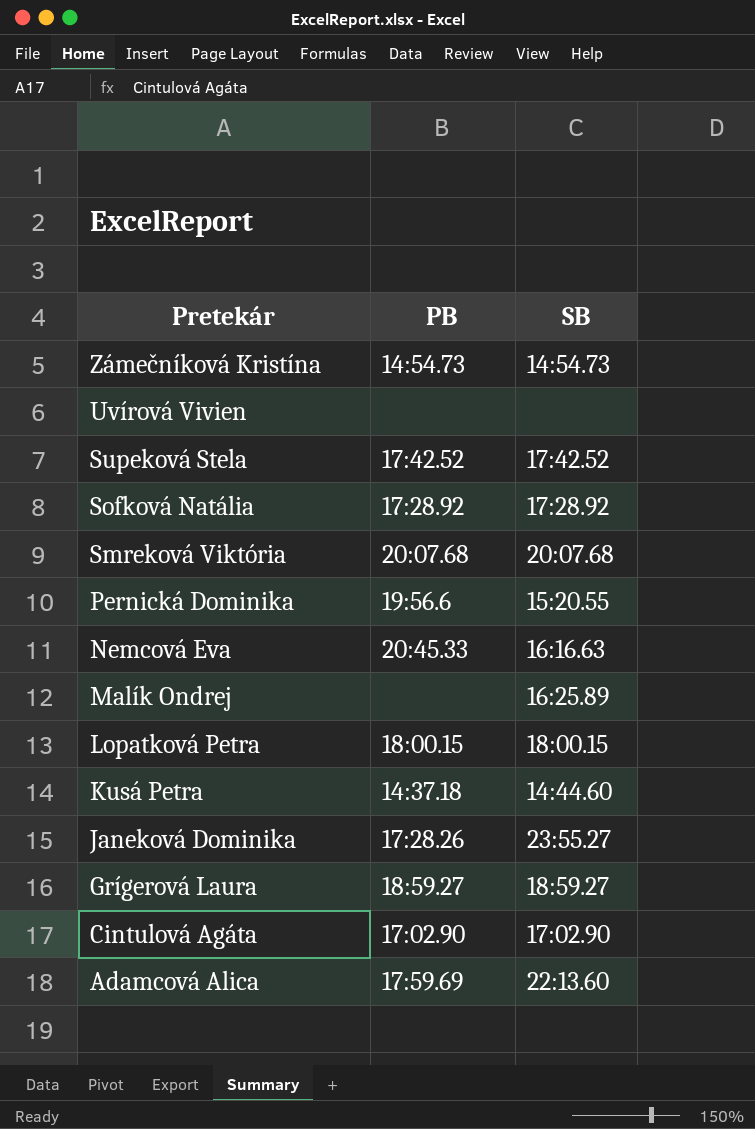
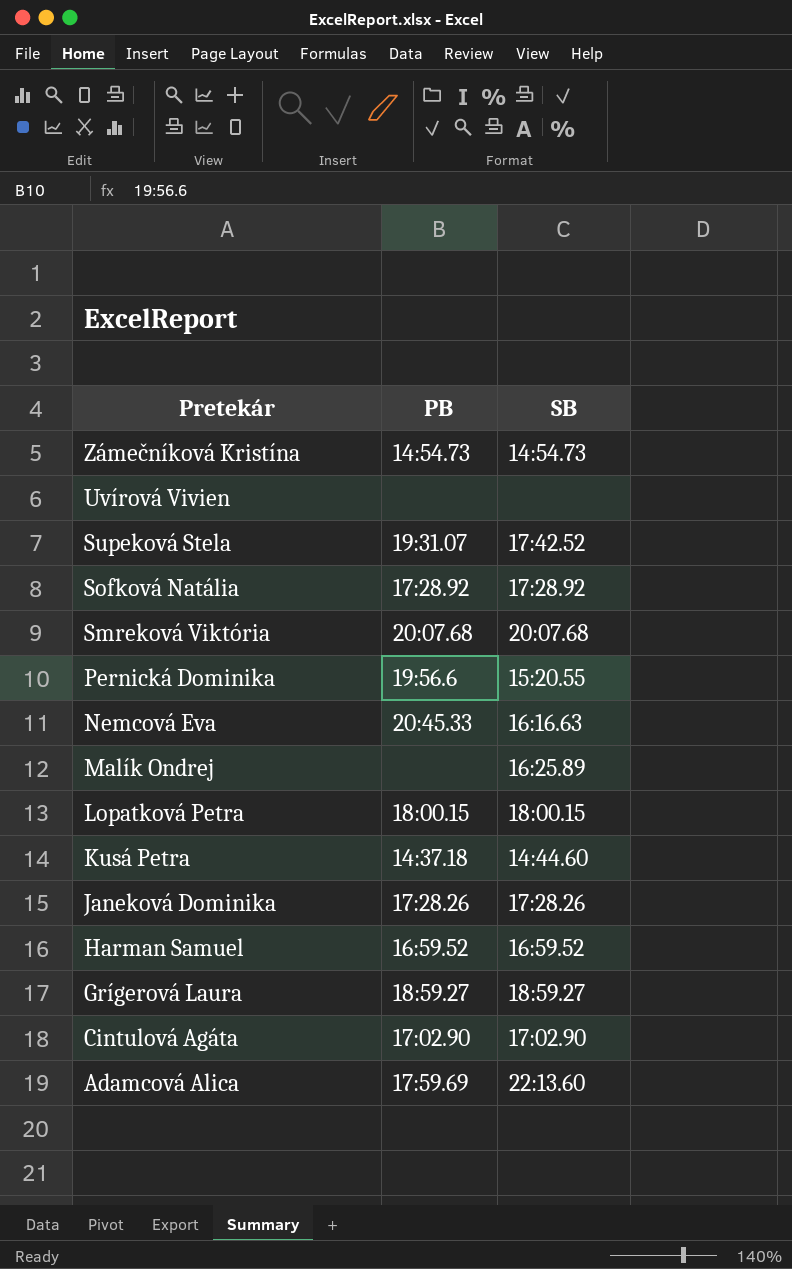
Supeková Stela | PB: 17:42.52 -> 19:31.07
Janeková Dominika | SB: 23:55.27 -> 17:28.26
row Harman Samuel: none -> 16:59.52 | 16:59.52

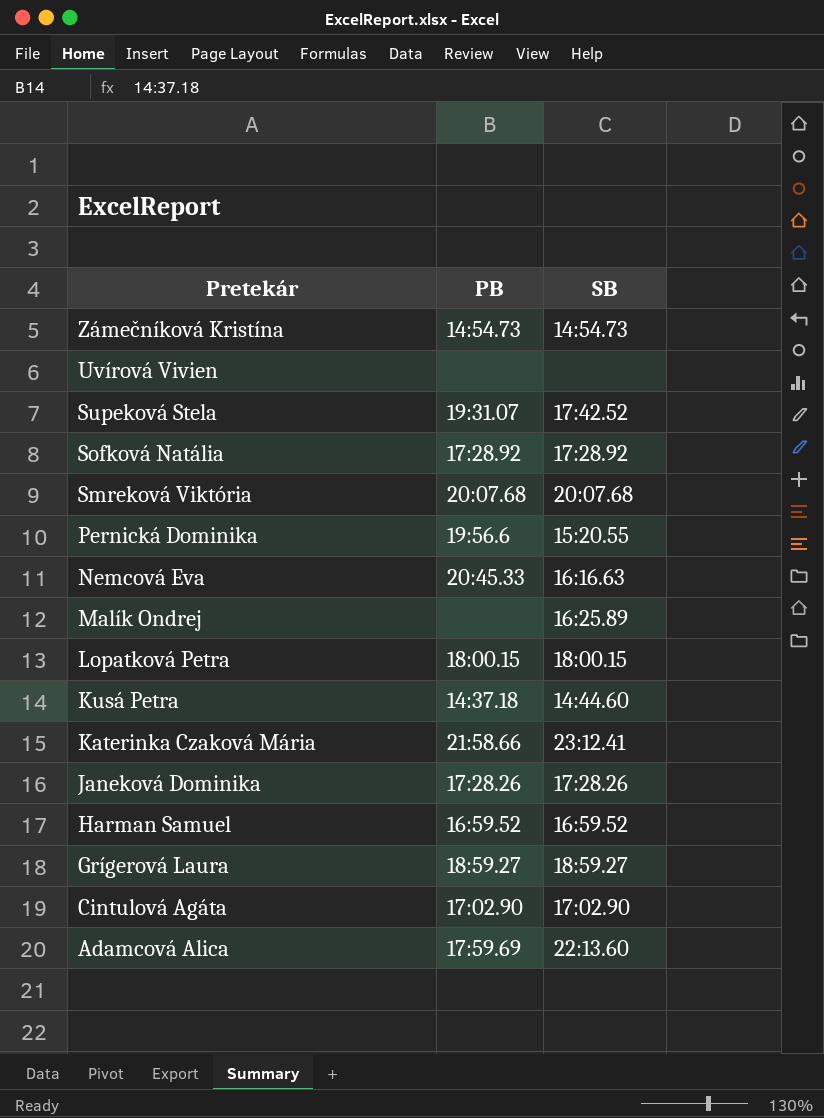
row Katerinka Czaková Mária: none -> 21:58.66 | 23:12.41

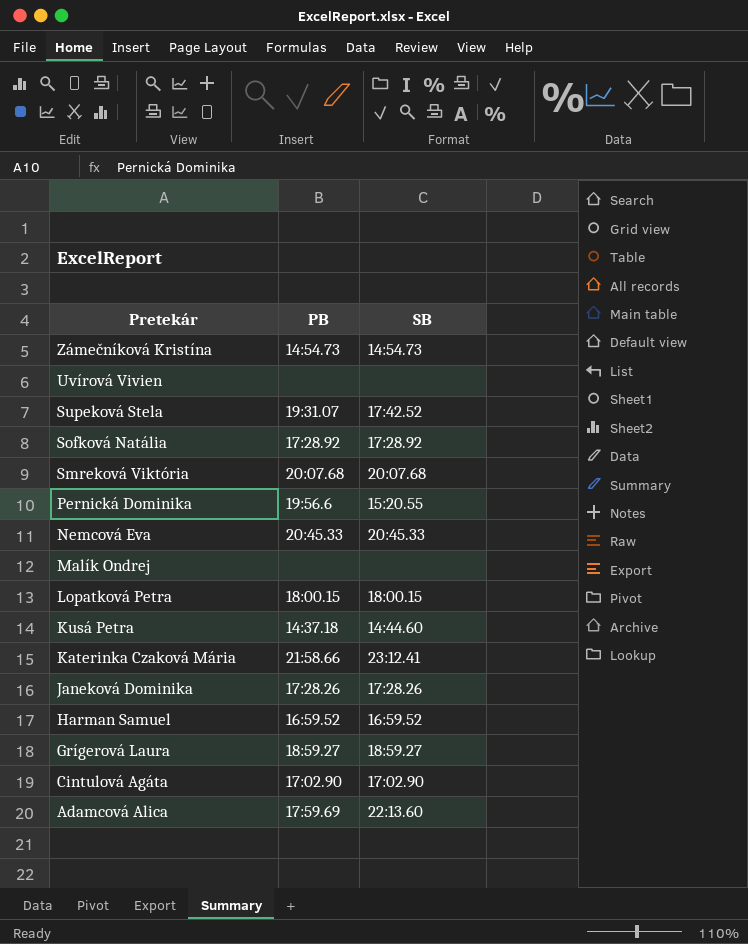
Nemcová Eva | SB: 16:16.63 -> 20:45.33
Malík Ondrej | SB: 16:25.89 -> none

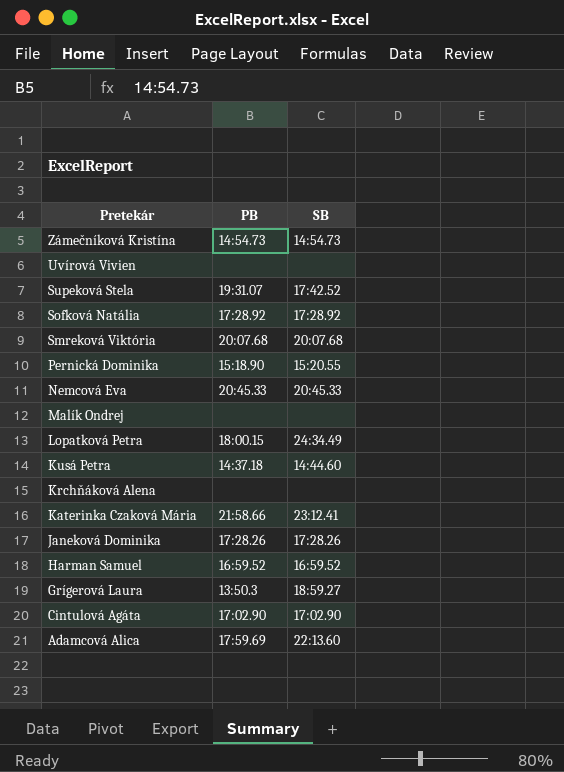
Pernická Dominika | PB: 19:56.6 -> 15:18.90
Lopatková Petra | SB: 18:00.15 -> 24:34.49
row Krchňáková Alena: none -> none | none
Grígerová Laura | PB: 18:59.27 -> 13:50.3

